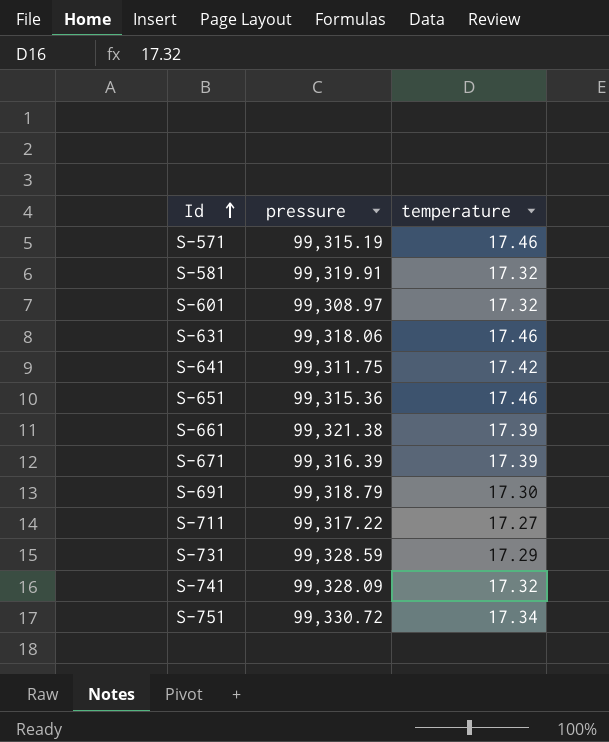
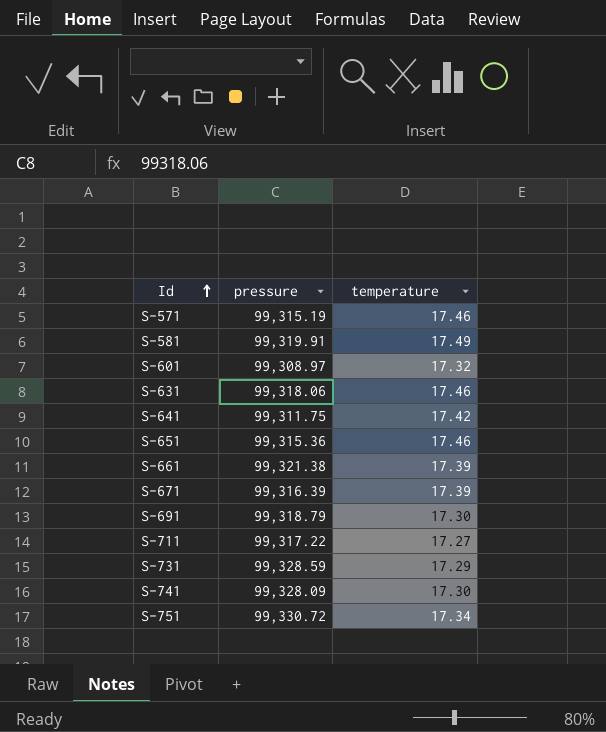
S-581 | temperature: 17.32 -> 17.49
S-741 | temperature: 17.32 -> 17.30

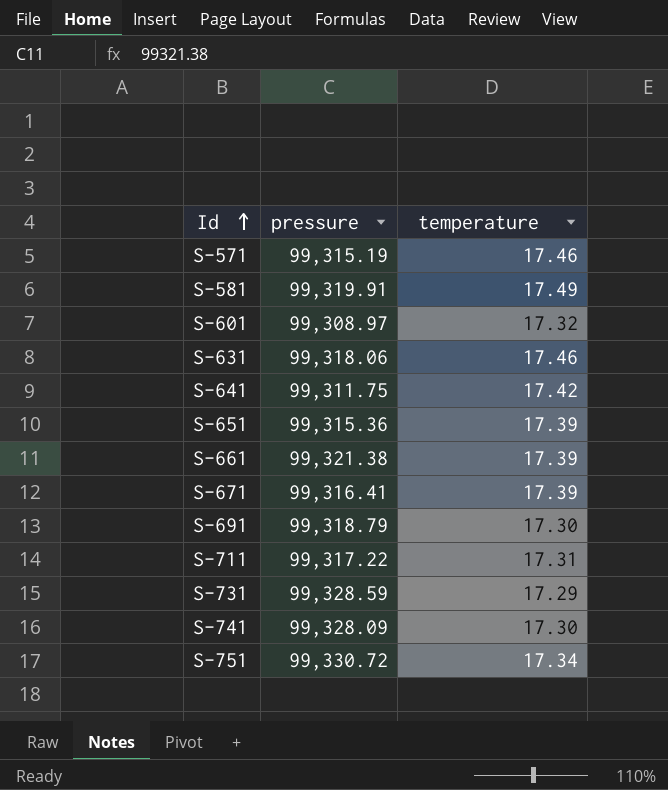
S-651 | temperature: 17.46 -> 17.39
S-671 | pressure: 99,316.39 -> 99,316.41
S-711 | temperature: 17.27 -> 17.31

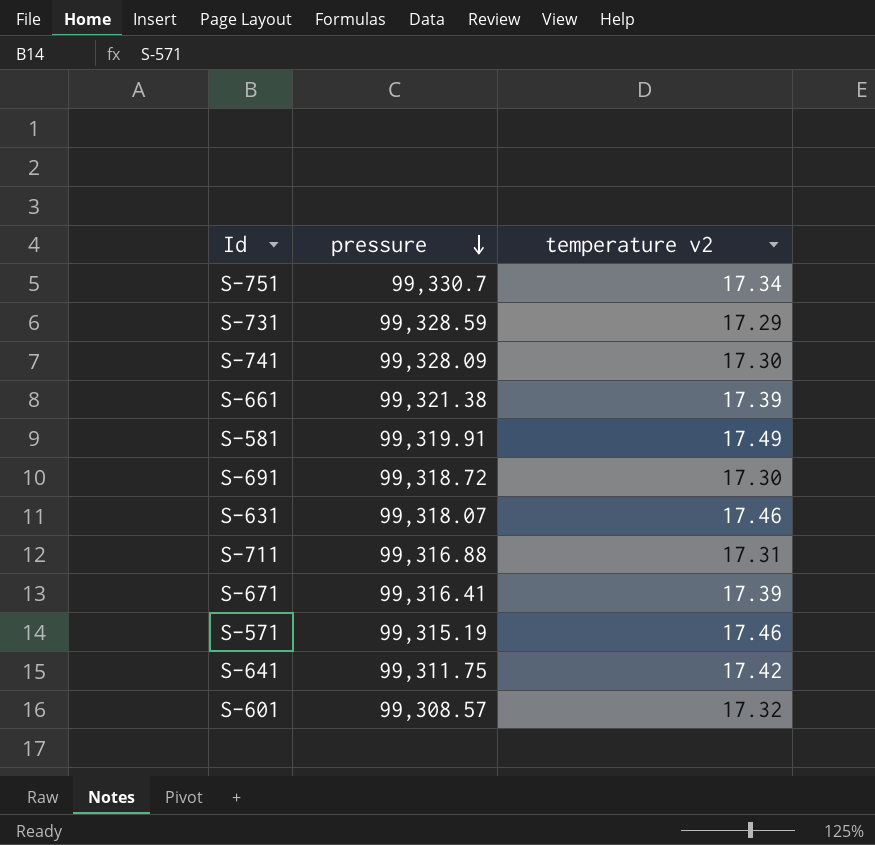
row order: Id ascending -> pressure descending
column name: temperature -> temperature v2
row S-651: 99,315.36 | 17.39 -> none
S-751 | pressure: 99,330.72 -> 99,330.7
S-691 | pressure: 99,318.79 -> 99,318.72
S-631 | pressure: 99,318.06 -> 99,318.07
S-711 | pressure: 99,317.22 -> 99,316.88
S-601 | pressure: 99,308.97 -> 99,308.57

